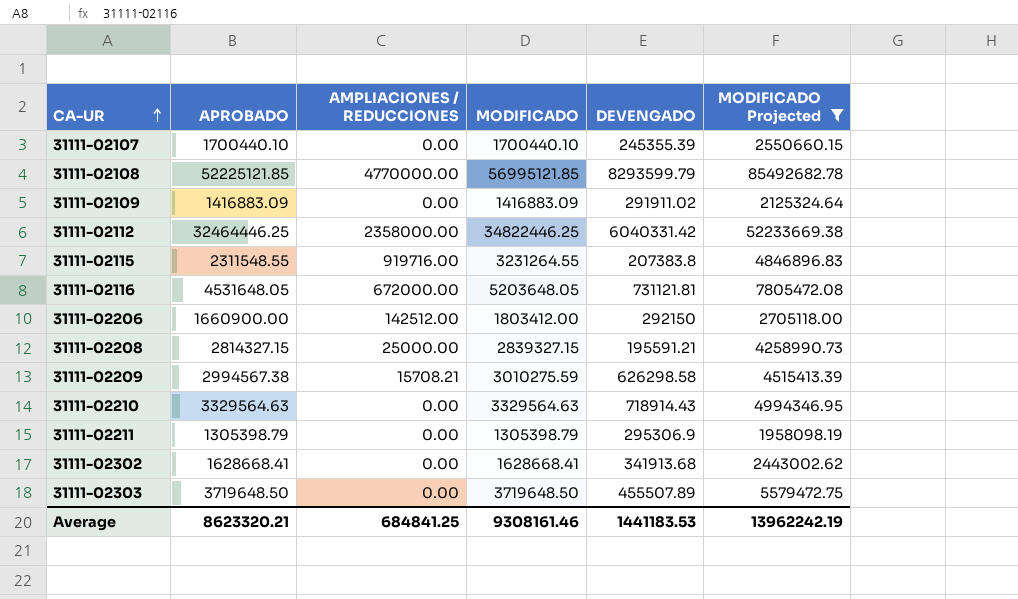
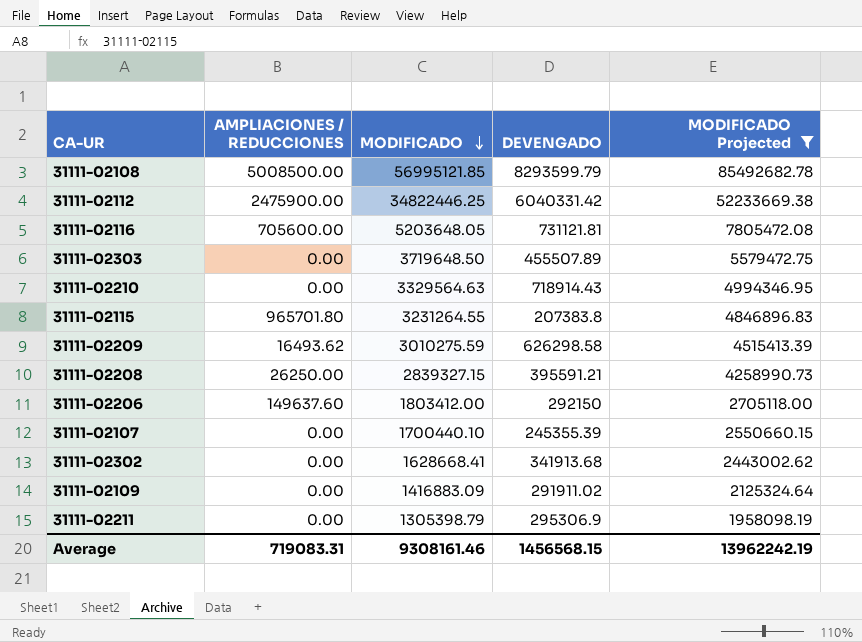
row order: CA-UR ascending -> MODIFICADO descending
column APROBADO | formula: [MODIFICADO] - [AMPLIACIONES / REDUCCIONES] -> none
31111-02108 | AMPLIACIONES / REDUCCIONES: 4770000.00 -> 5008500.00
31111-02112 | AMPLIACIONES / REDUCCIONES: 2358000.00 -> 2475900.00
31111-02116 | AMPLIACIONES / REDUCCIONES: 672000.00 -> 705600.00
31111-02115 | AMPLIACIONES / REDUCCIONES: 919716.00 -> 965701.80
31111-02209 | AMPLIACIONES / REDUCCIONES: 15708.21 -> 16493.62
31111-02208 | AMPLIACIONES / REDUCCIONES: 25000.00 -> 26250.00
31111-02208 | DEVENGADO: 195591.21 -> 395591.21
31111-02206 | AMPLIACIONES / REDUCCIONES: 142512.00 -> 149637.60
Average | AMPLIACIONES / REDUCCIONES: 684841.25 -> 719083.31
Average | DEVENGADO: 1441183.53 -> 1456568.15

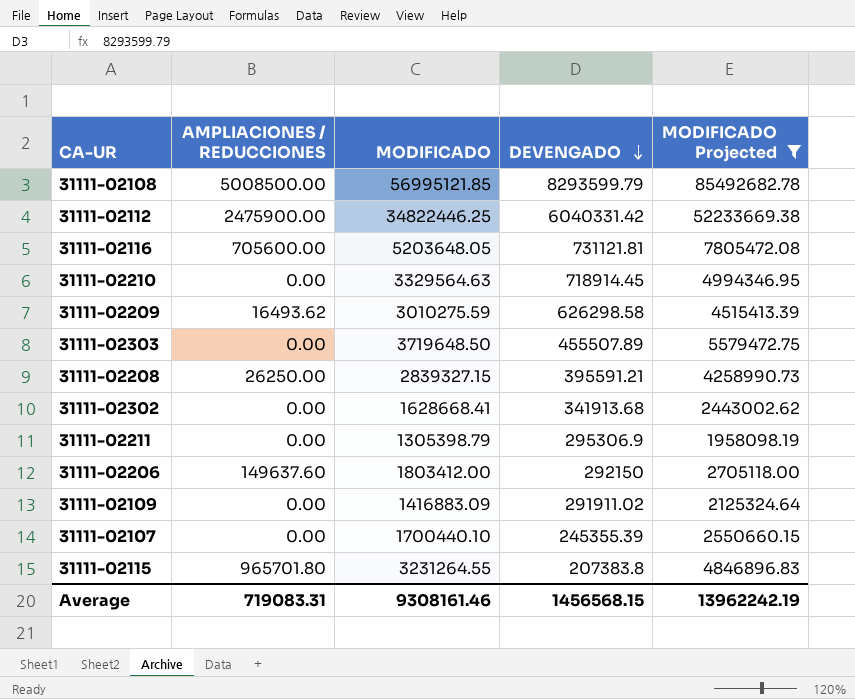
row order: MODIFICADO descending -> DEVENGADO descending
31111-02210 | DEVENGADO: 718914.43 -> 718914.45

